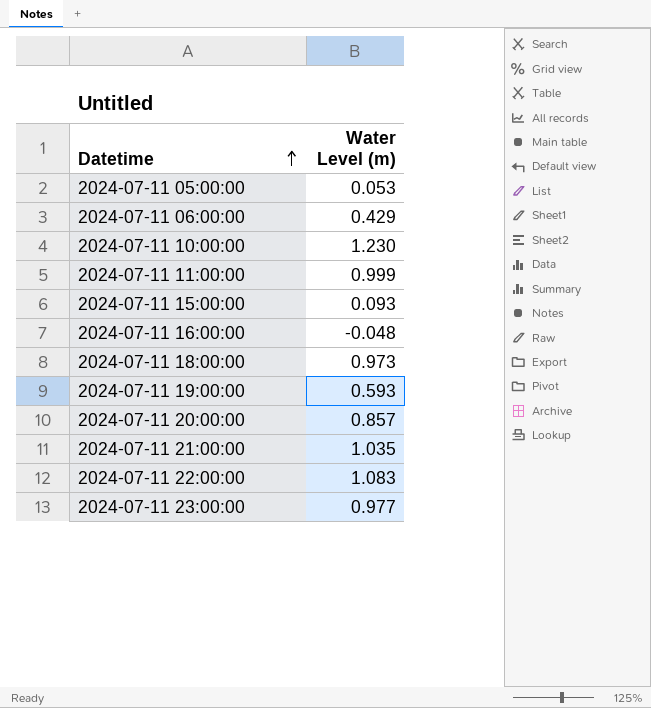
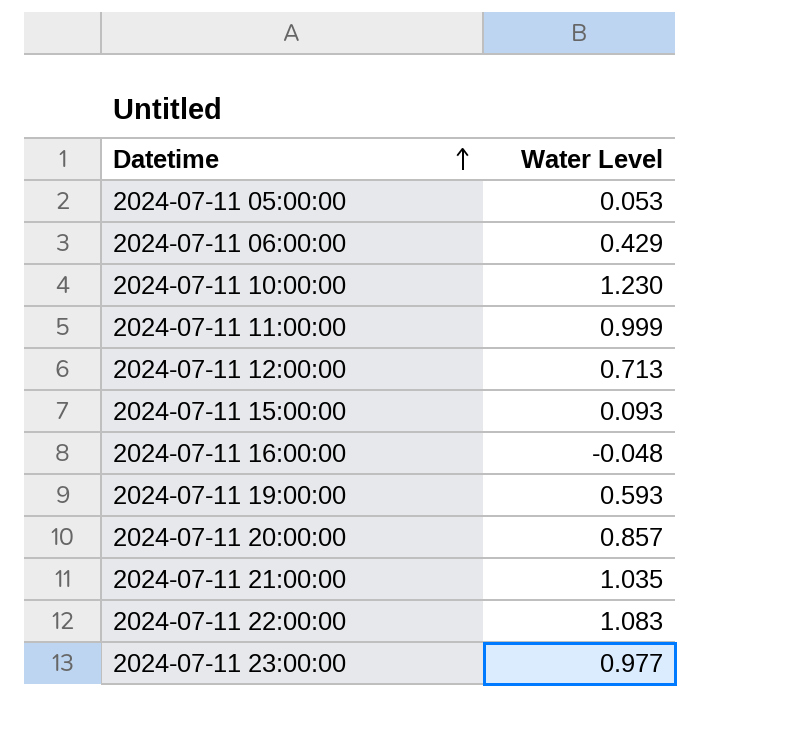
column name: Water Level (m) -> Water Level
row 2024-07-11 18:00:00: 0.973 -> none
row 2024-07-11 12:00:00: none -> 0.713

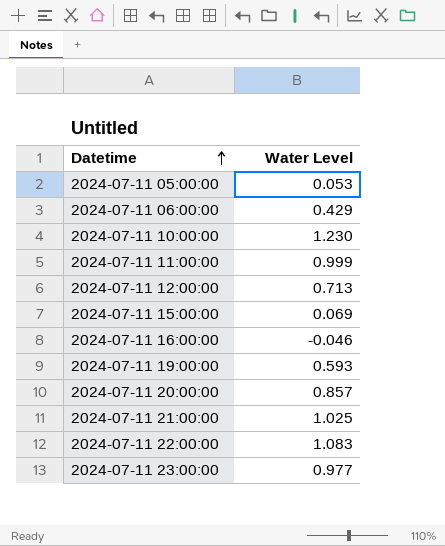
2024-07-11 15:00:00 | Water Level: 0.093 -> 0.069
2024-07-11 16:00:00 | Water Level: -0.048 -> -0.046
2024-07-11 21:00:00 | Water Level: 1.035 -> 1.025

